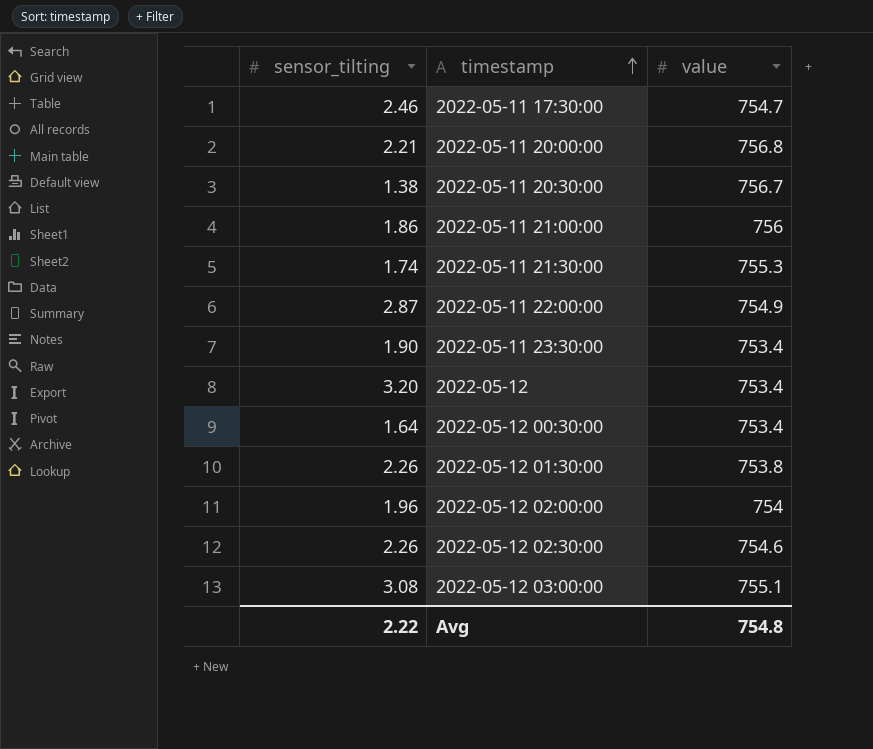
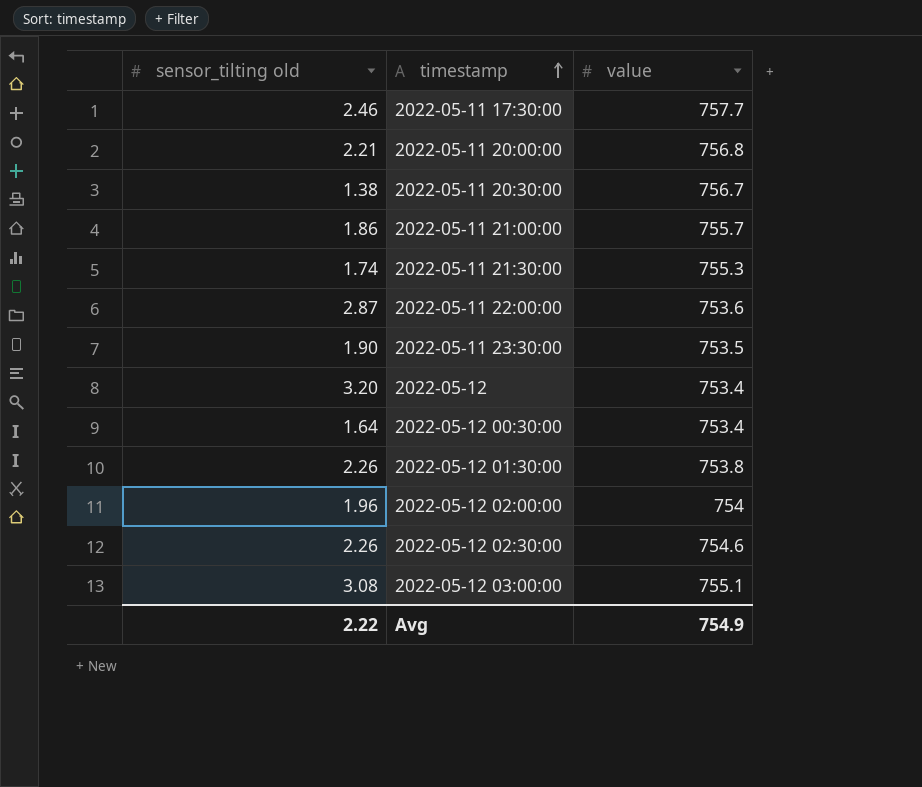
column name: sensor_tilting -> sensor_tilting old
2022-05-11 17:30:00 | value: 754.7 -> 757.7
2022-05-11 21:00:00 | value: 756 -> 755.7
2022-05-11 22:00:00 | value: 754.9 -> 753.6
2022-05-11 23:30:00 | value: 753.4 -> 753.5
Avg | value: 754.8 -> 754.9

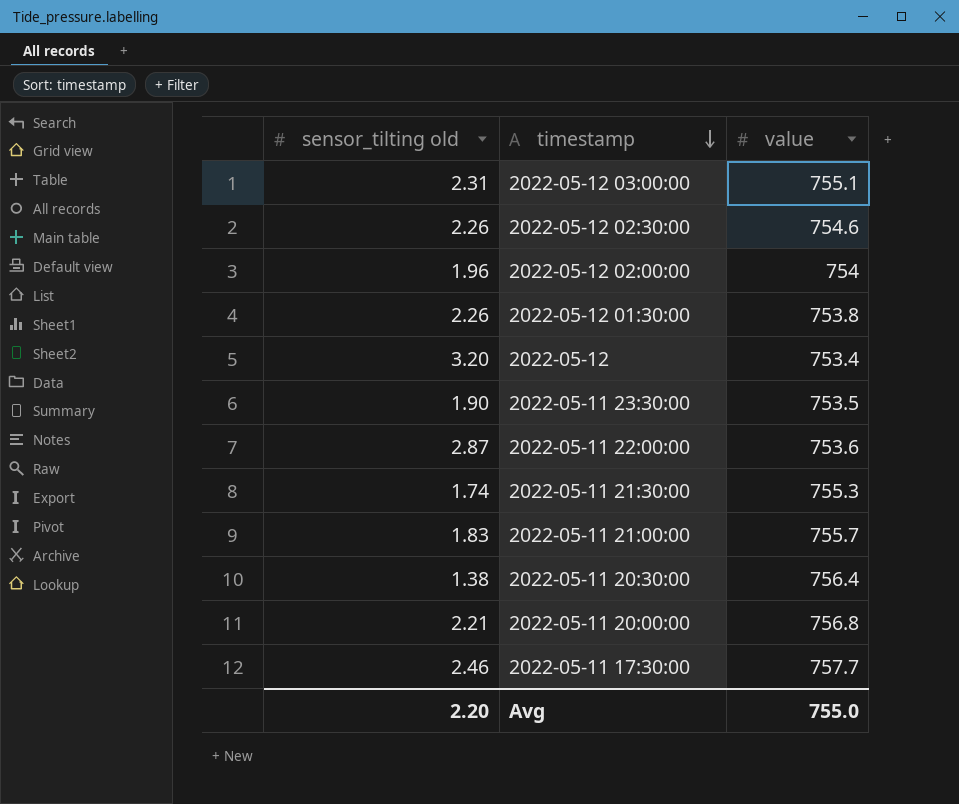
row order: timestamp ascending -> timestamp descending
row 2022-05-12 00:30:00: 1.64 | 753.4 -> none
2022-05-12 03:00:00 | sensor_tilting old: 3.08 -> 2.31
2022-05-11 21:00:00 | sensor_tilting old: 1.86 -> 1.83
2022-05-11 20:30:00 | value: 756.7 -> 756.4
Avg | sensor_tilting old: 2.22 -> 2.20
Avg | value: 754.9 -> 755.0

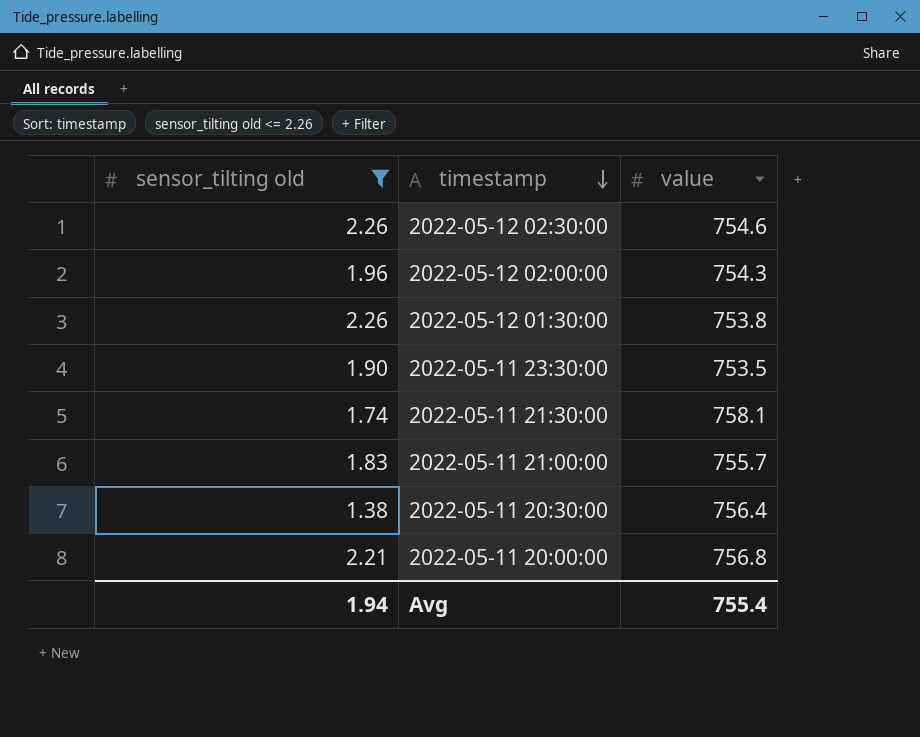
filter: none -> sensor_tilting old <= 2.26
2022-05-12 02:00:00 | value: 754 -> 754.3
2022-05-11 21:30:00 | value: 755.3 -> 758.1
Avg | sensor_tilting old: 2.20 -> 1.94
Avg | value: 755.0 -> 755.4

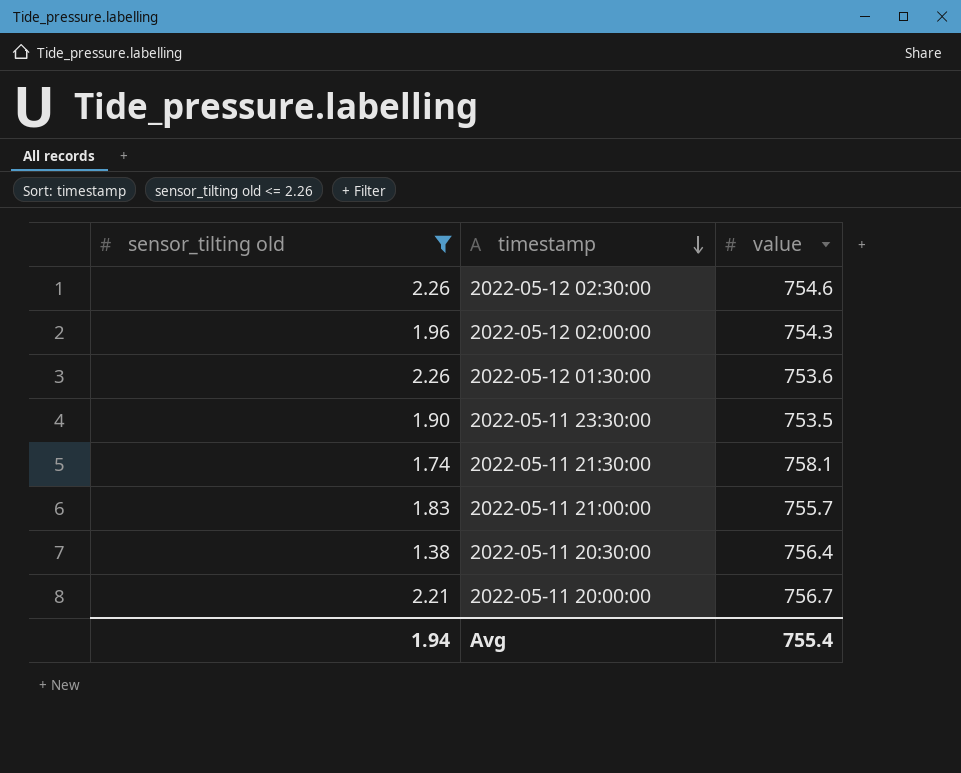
2022-05-12 01:30:00 | value: 753.8 -> 753.6
2022-05-11 20:00:00 | value: 756.8 -> 756.7

